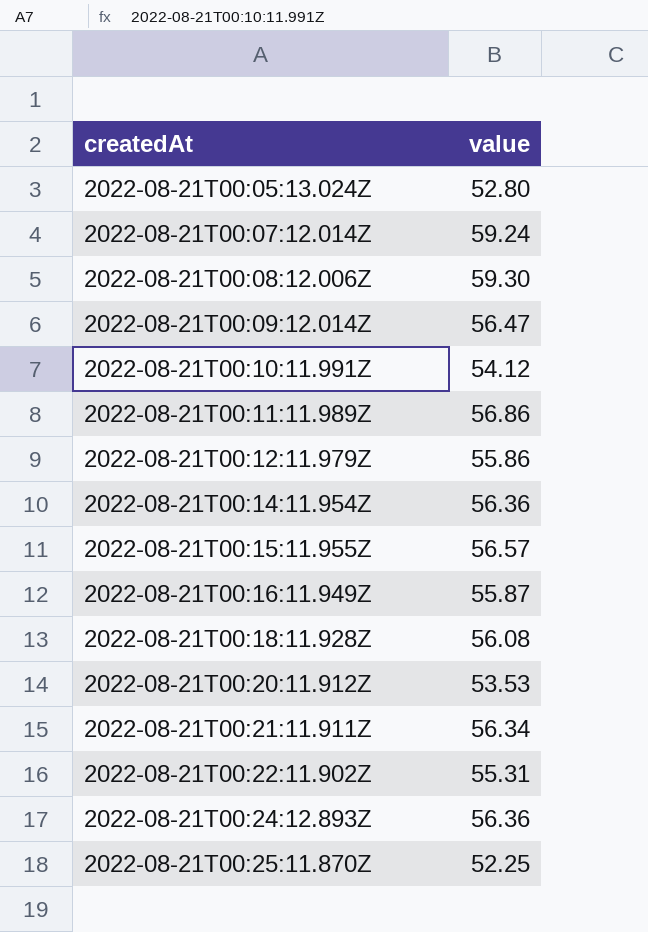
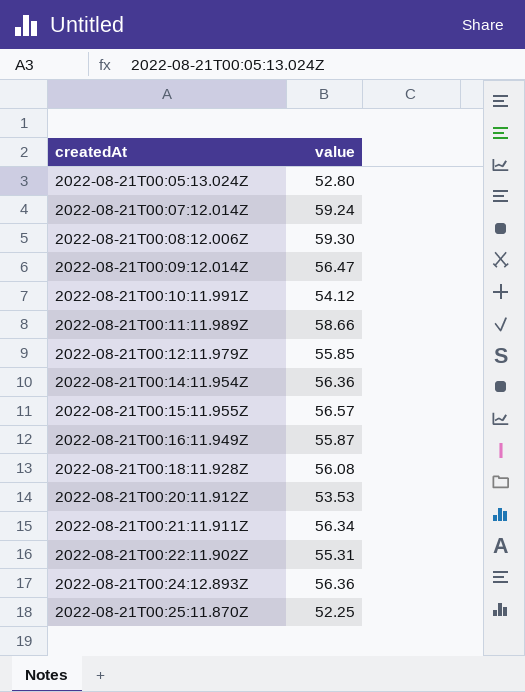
2022-08-21T00:11:11.989Z | value: 56.86 -> 58.66
2022-08-21T00:12:11.979Z | value: 55.86 -> 55.85

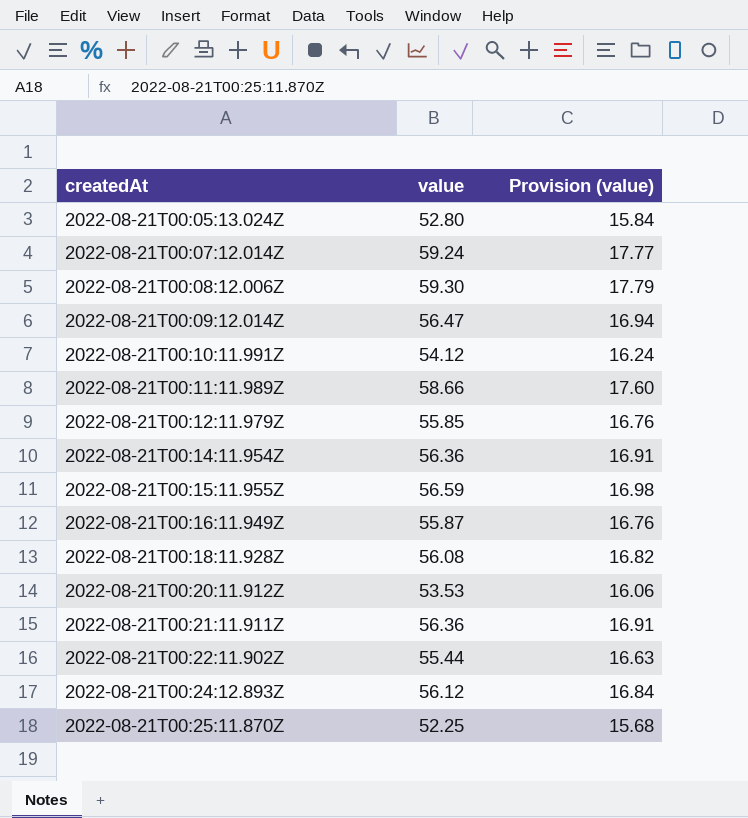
column Provision (value) | formula: none -> [value] * 0.3
2022-08-21T00:15:11.955Z | value: 56.57 -> 56.59
2022-08-21T00:21:11.911Z | value: 56.34 -> 56.36
2022-08-21T00:22:11.902Z | value: 55.31 -> 55.44
2022-08-21T00:24:12.893Z | value: 56.36 -> 56.12

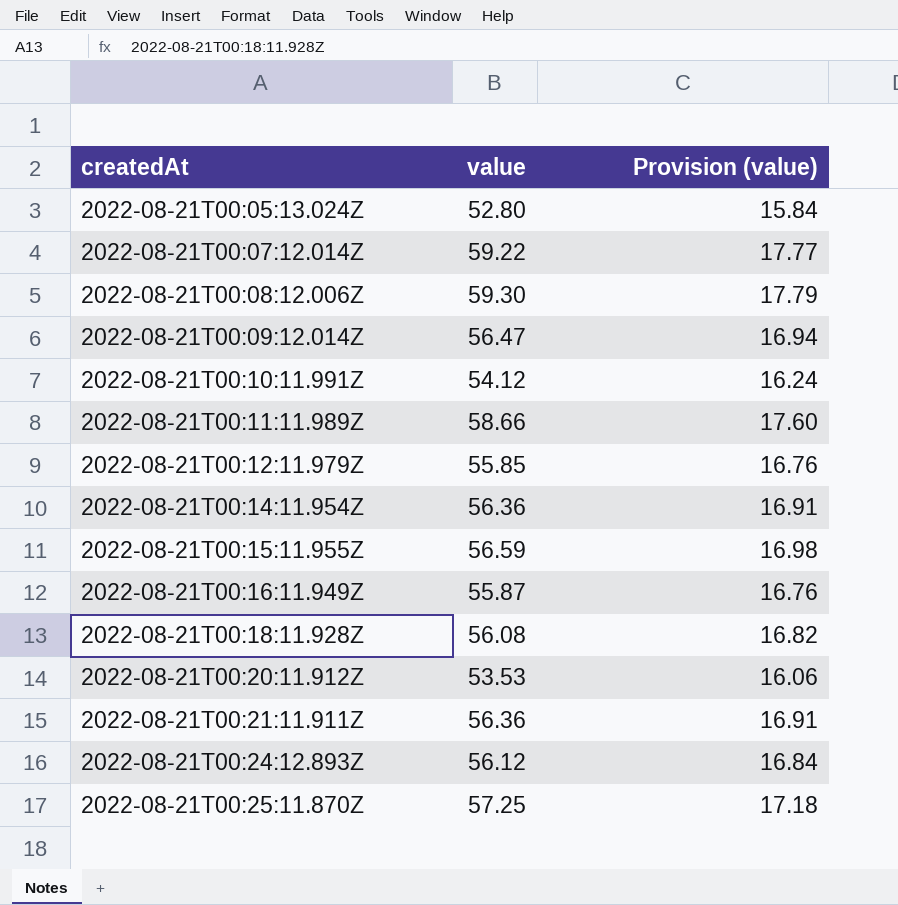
row 2022-08-21T00:22:11.902Z: 55.44 | 16.63 -> none
2022-08-21T00:07:12.014Z | value: 59.24 -> 59.22
2022-08-21T00:25:11.870Z | value: 52.25 -> 57.25
2022-08-21T00:25:11.870Z | Provision (value): 15.68 -> 17.18

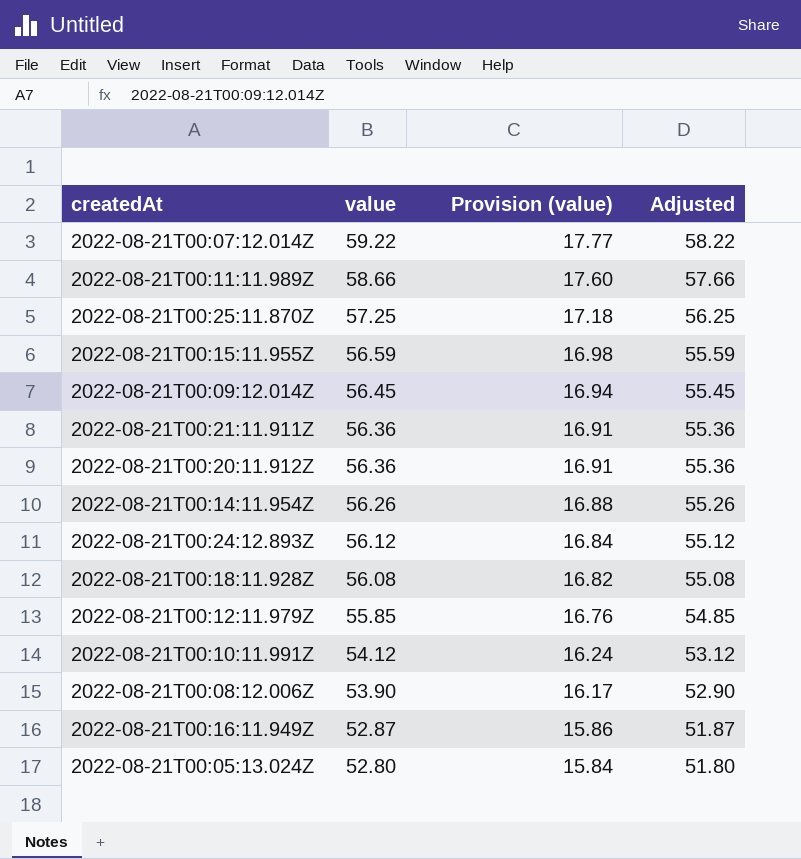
row order: createdAt ascending -> value descending
column Adjusted | formula: none -> [value] - 1
2022-08-21T00:09:12.014Z | value: 56.47 -> 56.45
2022-08-21T00:20:11.912Z | value: 53.53 -> 56.36
2022-08-21T00:20:11.912Z | Provision (value): 16.06 -> 16.91
2022-08-21T00:14:11.954Z | value: 56.36 -> 56.26
2022-08-21T00:14:11.954Z | Provision (value): 16.91 -> 16.88
2022-08-21T00:08:12.006Z | value: 59.30 -> 53.90
2022-08-21T00:08:12.006Z | Provision (value): 17.79 -> 16.17
2022-08-21T00:16:11.949Z | value: 55.87 -> 52.87
2022-08-21T00:16:11.949Z | Provision (value): 16.76 -> 15.86

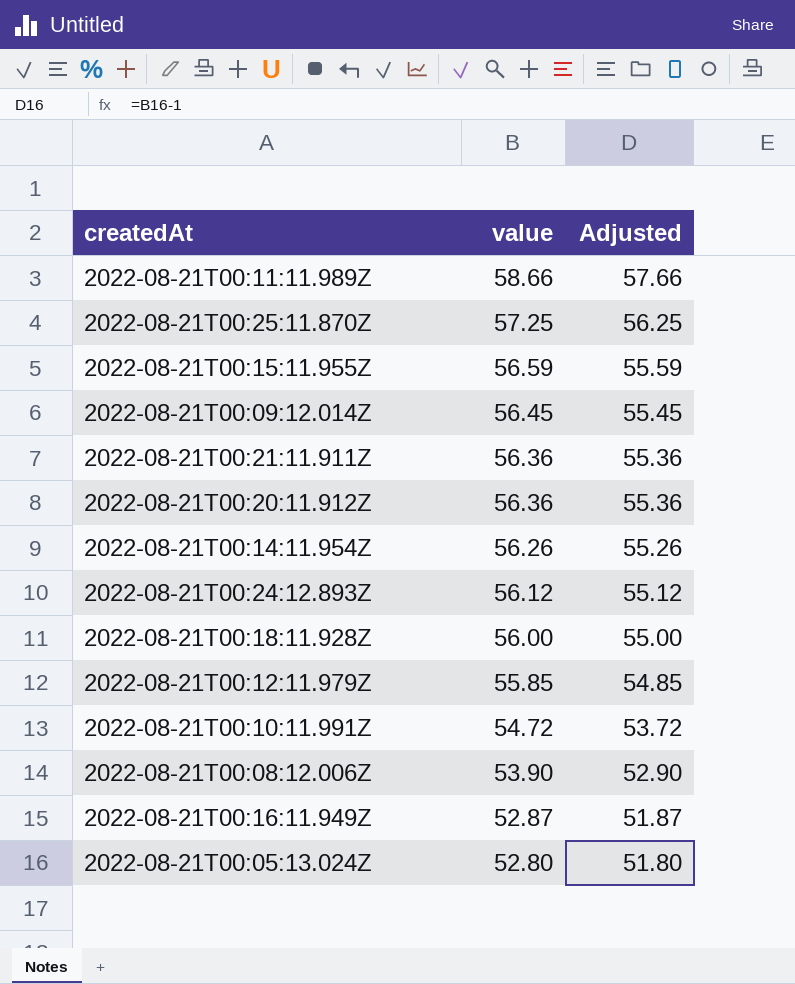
column Provision (value) | formula: [value] * 0.3 -> none
row 2022-08-21T00:07:12.014Z: 59.22 | 17.77 | 58.22 -> none
2022-08-21T00:18:11.928Z | value: 56.08 -> 56.00
2022-08-21T00:18:11.928Z | Adjusted: 55.08 -> 55.00
2022-08-21T00:10:11.991Z | value: 54.12 -> 54.72
2022-08-21T00:10:11.991Z | Adjusted: 53.12 -> 53.72

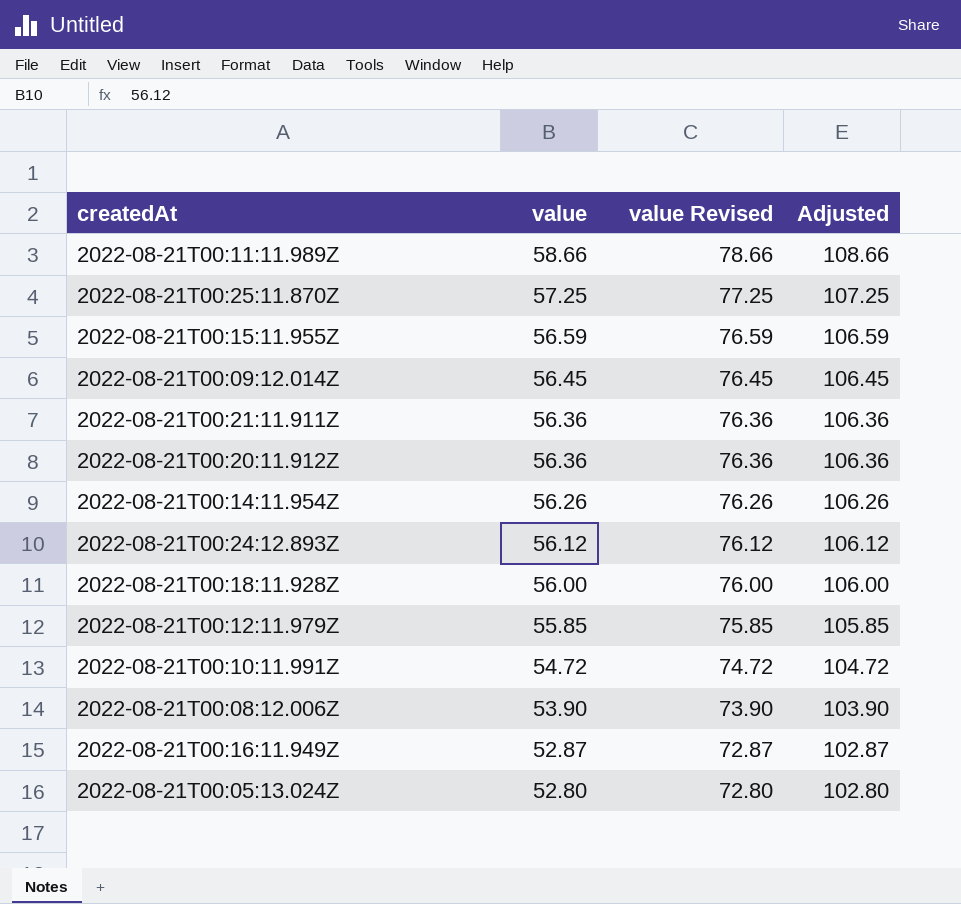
column value Revised | formula: none -> [value] + 20
column Adjusted | formula: [value] - 1 -> [value] + 50

